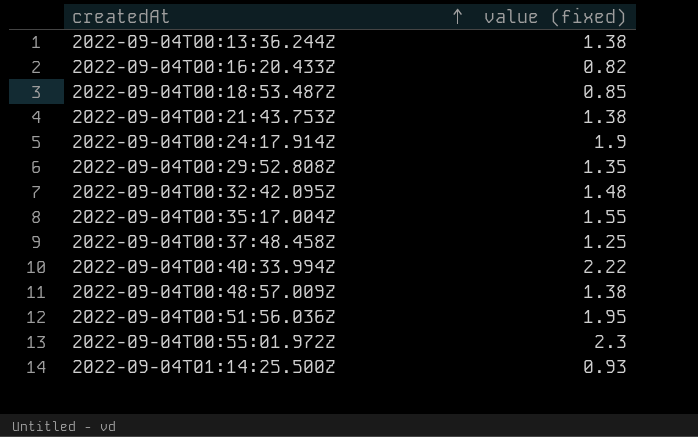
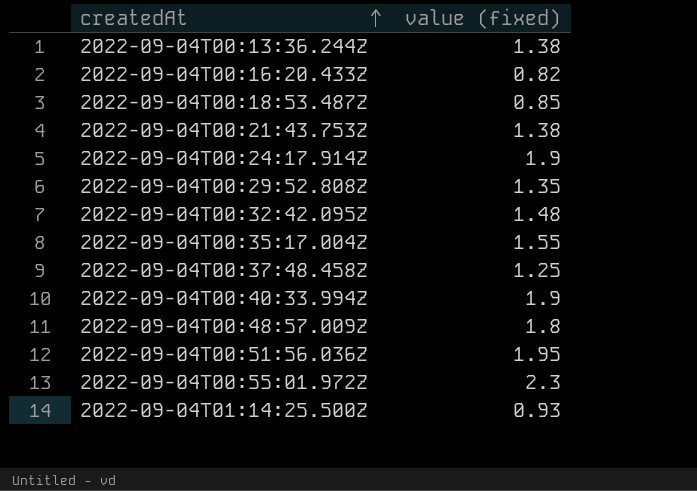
2022-09-04T00:40:33.994Z | value (fixed): 2.22 -> 1.9
2022-09-04T00:48:57.009Z | value (fixed): 1.38 -> 1.8

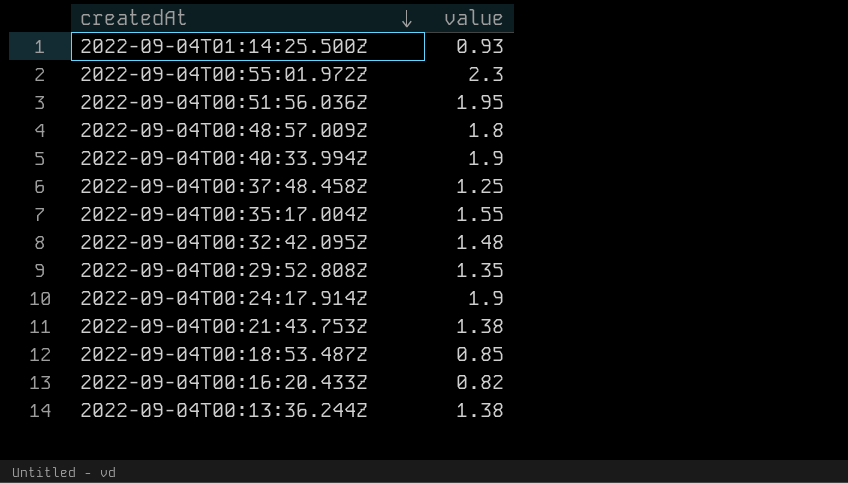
row order: createdAt ascending -> createdAt descending
column name: value (fixed) -> value

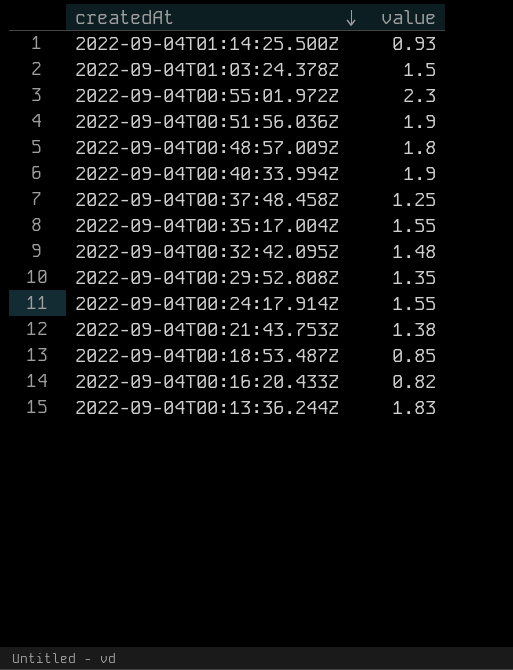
row 2022-09-04T01:03:24.378Z: none -> 1.5
2022-09-04T00:51:56.036Z | value: 1.95 -> 1.9
2022-09-04T00:24:17.914Z | value: 1.9 -> 1.55
2022-09-04T00:13:36.244Z | value: 1.38 -> 1.83

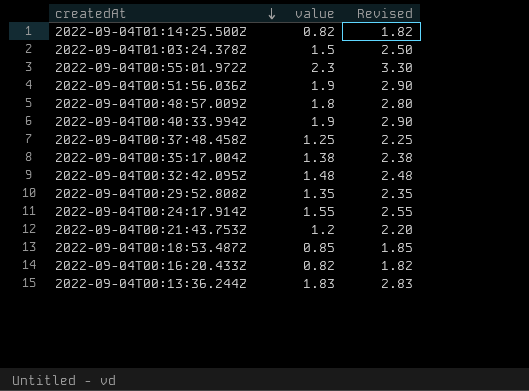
column Revised | formula: none -> [value] + 1
2022-09-04T01:14:25.500Z | value: 0.93 -> 0.82
2022-09-04T00:35:17.004Z | value: 1.55 -> 1.38
2022-09-04T00:21:43.753Z | value: 1.38 -> 1.2

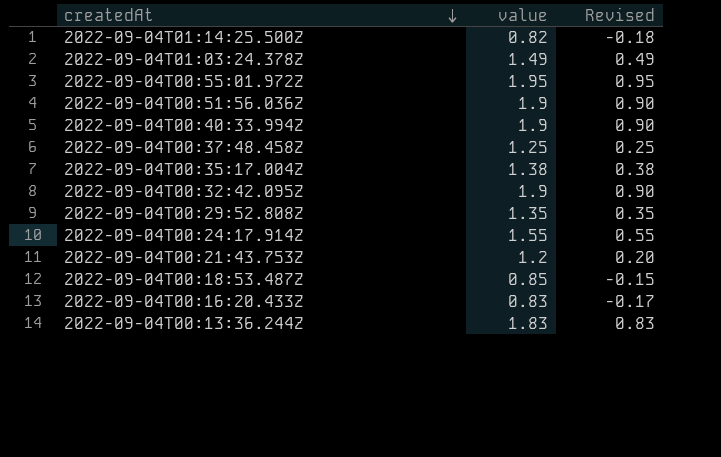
column Revised | formula: [value] + 1 -> [value] - 1
row 2022-09-04T00:48:57.009Z: 1.8 | 2.80 -> none
2022-09-04T01:03:24.378Z | value: 1.5 -> 1.49
2022-09-04T00:55:01.972Z | value: 2.3 -> 1.95
2022-09-04T00:32:42.095Z | value: 1.48 -> 1.9
2022-09-04T00:16:20.433Z | value: 0.82 -> 0.83

